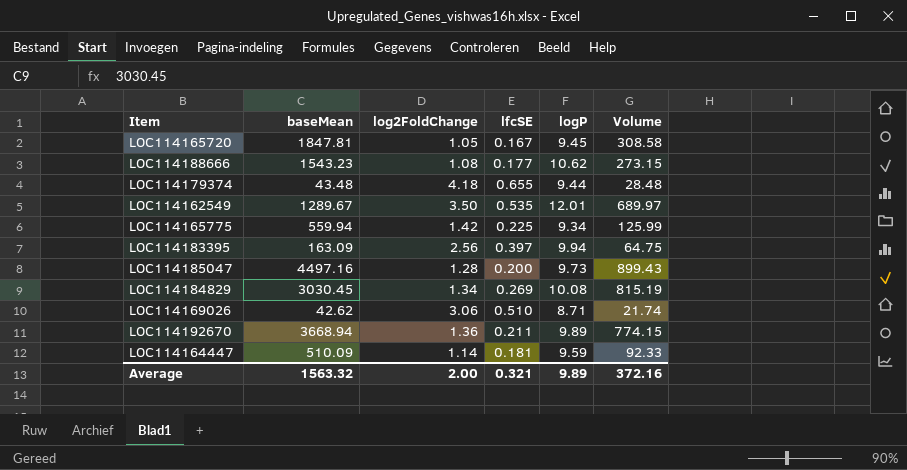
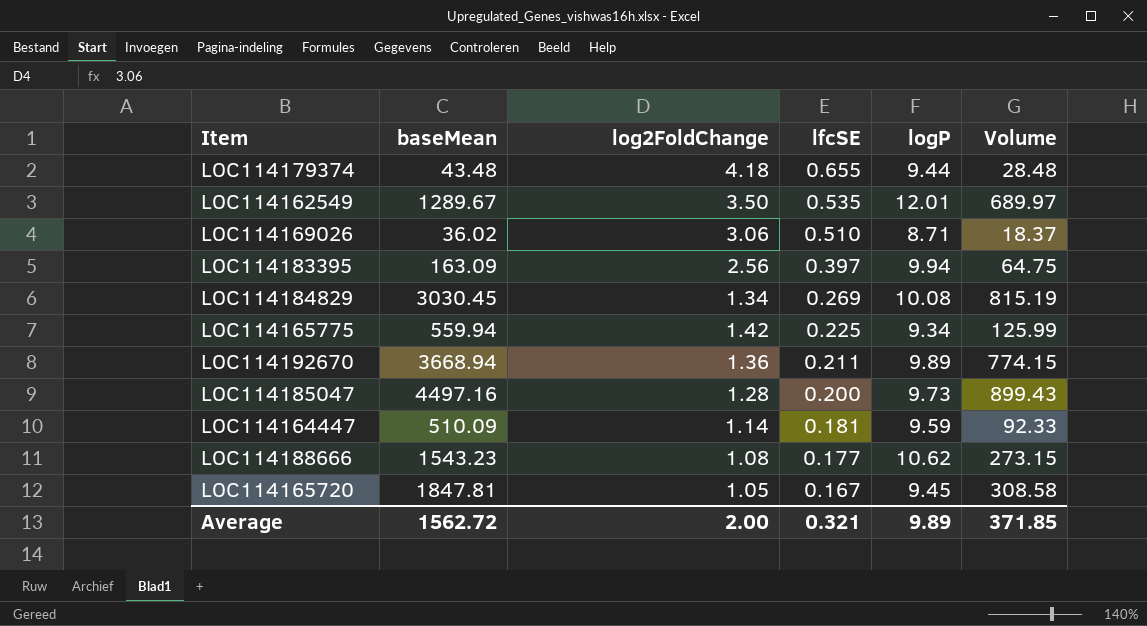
row order: none -> lfcSE descending
LOC114169026 | baseMean: 42.62 -> 36.02
LOC114169026 | Volume: 21.74 -> 18.37
Average | baseMean: 1563.32 -> 1562.72
Average | Volume: 372.16 -> 371.85

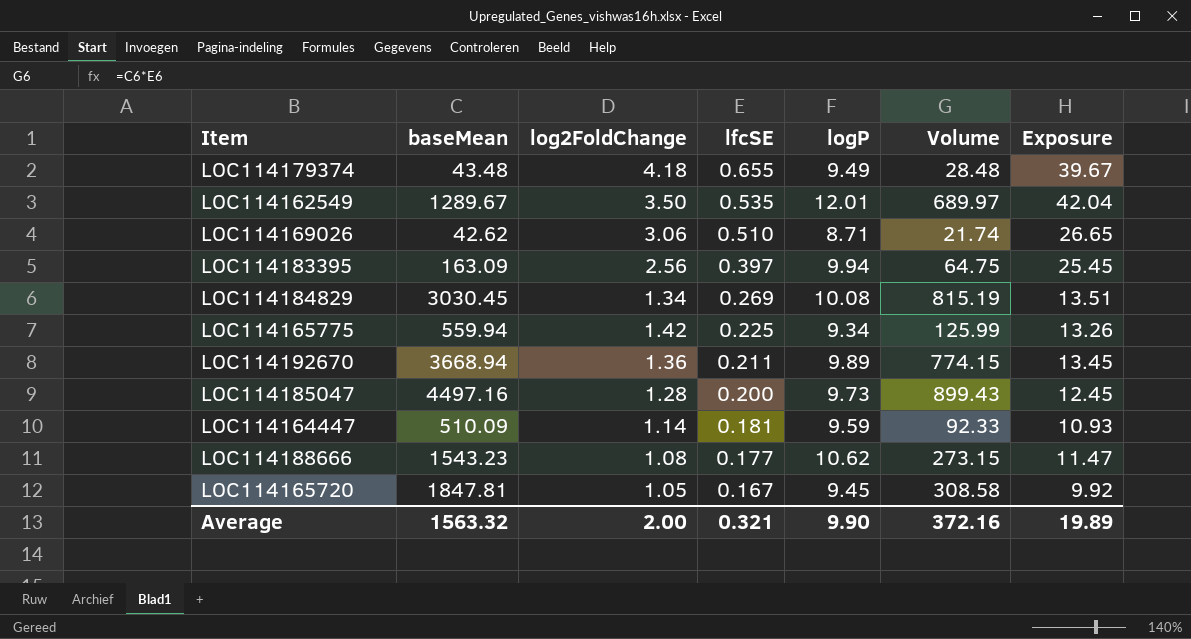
column Exposure | formula: none -> [log2FoldChange] * [logP]
LOC114179374 | logP: 9.44 -> 9.49
LOC114169026 | baseMean: 36.02 -> 42.62
LOC114169026 | Volume: 18.37 -> 21.74
Average | baseMean: 1562.72 -> 1563.32
Average | logP: 9.89 -> 9.90
Average | Volume: 371.85 -> 372.16

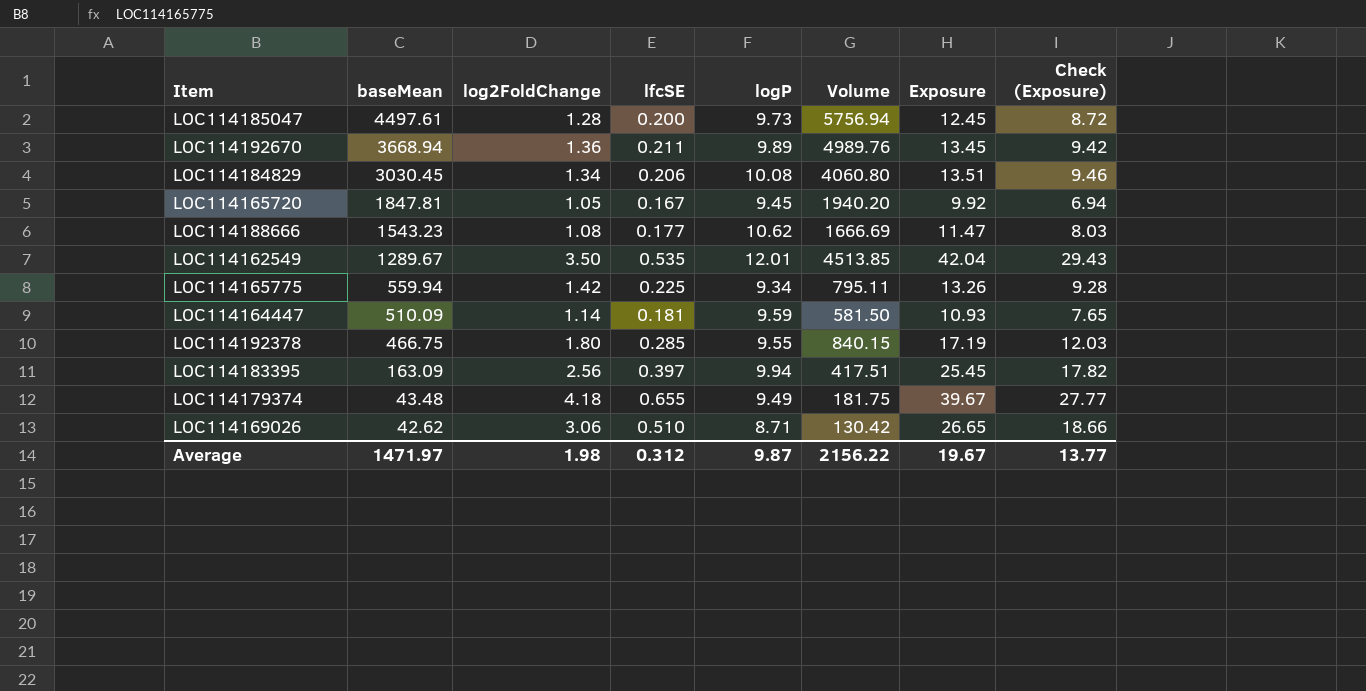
row order: lfcSE descending -> baseMean descending
column Volume | formula: [baseMean] * [lfcSE] -> [baseMean] * [log2FoldChange]
column Check (Exposure) | formula: none -> [Exposure] * 0.7
LOC114185047 | baseMean: 4497.16 -> 4497.61
LOC114184829 | lfcSE: 0.269 -> 0.206
row LOC114192378: none -> 466.75 | 1.80 | 0.285 | 9.55 | 840.15 | 17.19 | 12.03
Average | baseMean: 1563.32 -> 1471.97
Average | log2FoldChange: 2.00 -> 1.98
Average | lfcSE: 0.321 -> 0.312
Average | logP: 9.90 -> 9.87
Average | Volume: 372.16 -> 2156.22
Average | Exposure: 19.89 -> 19.67

